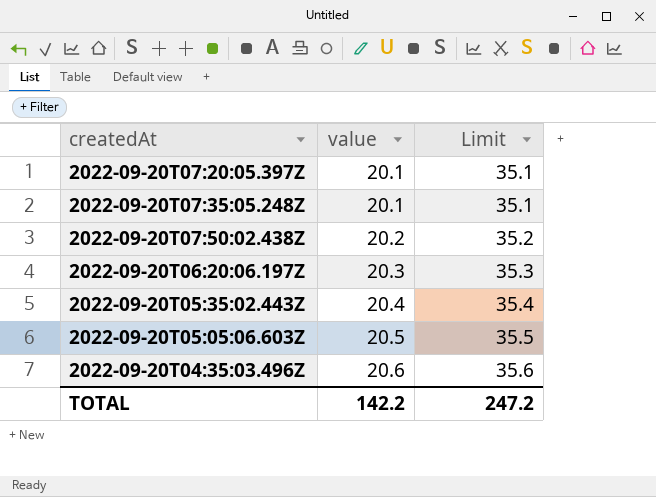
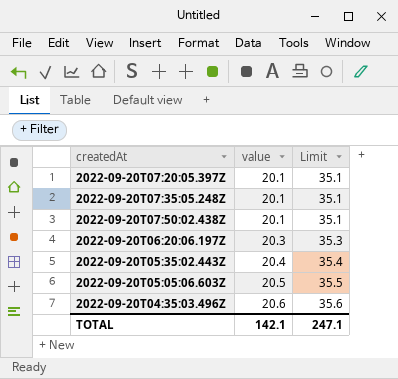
2022-09-20T07:50:02.438Z | value: 20.2 -> 20.1
2022-09-20T07:50:02.438Z | Limit: 35.2 -> 35.1
TOTAL | value: 142.2 -> 142.1
TOTAL | Limit: 247.2 -> 247.1

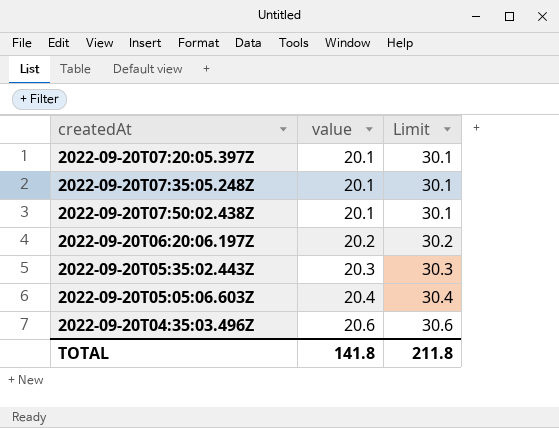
column Limit | formula: [value] + 15 -> [value] + 10
2022-09-20T06:20:06.197Z | value: 20.3 -> 20.2
2022-09-20T05:35:02.443Z | value: 20.4 -> 20.3
2022-09-20T05:05:06.603Z | value: 20.5 -> 20.4
TOTAL | value: 142.1 -> 141.8
TOTAL | Limit: 247.1 -> 211.8

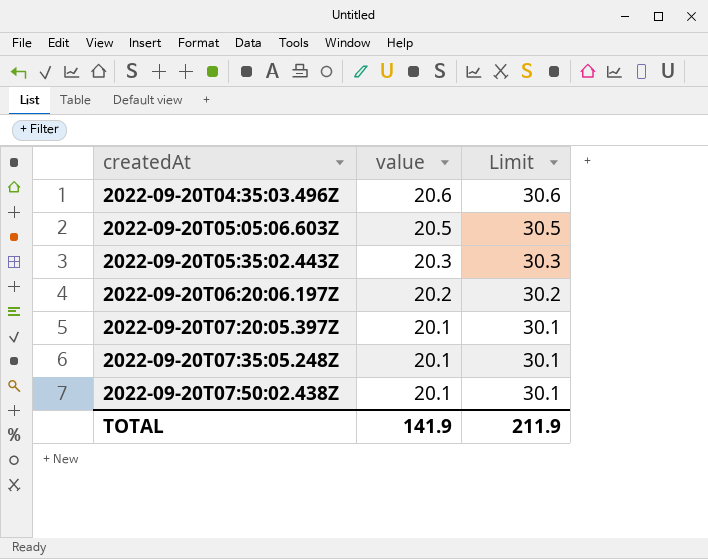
row order: value ascending -> createdAt ascending
2022-09-20T05:05:06.603Z | value: 20.4 -> 20.5
2022-09-20T05:05:06.603Z | Limit: 30.4 -> 30.5
TOTAL | value: 141.8 -> 141.9
TOTAL | Limit: 211.8 -> 211.9

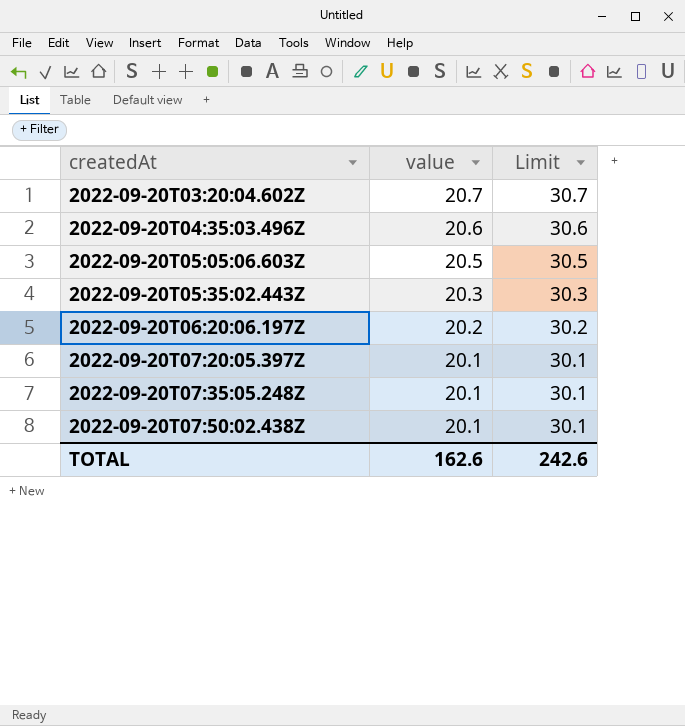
row 2022-09-20T03:20:04.602Z: none -> 20.7 | 30.7
TOTAL | value: 141.9 -> 162.6
TOTAL | Limit: 211.9 -> 242.6

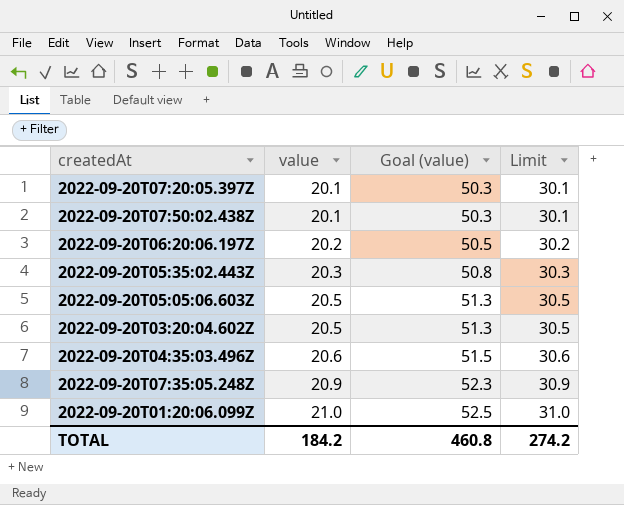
row order: createdAt ascending -> value ascending
column Goal (value) | formula: none -> [value] * 2.5
2022-09-20T03:20:04.602Z | value: 20.7 -> 20.5
2022-09-20T03:20:04.602Z | Limit: 30.7 -> 30.5
2022-09-20T07:35:05.248Z | value: 20.1 -> 20.9
2022-09-20T07:35:05.248Z | Limit: 30.1 -> 30.9
row 2022-09-20T01:20:06.099Z: none -> 21.0 | 52.5 | 31.0
TOTAL | value: 162.6 -> 184.2
TOTAL | Limit: 242.6 -> 274.2

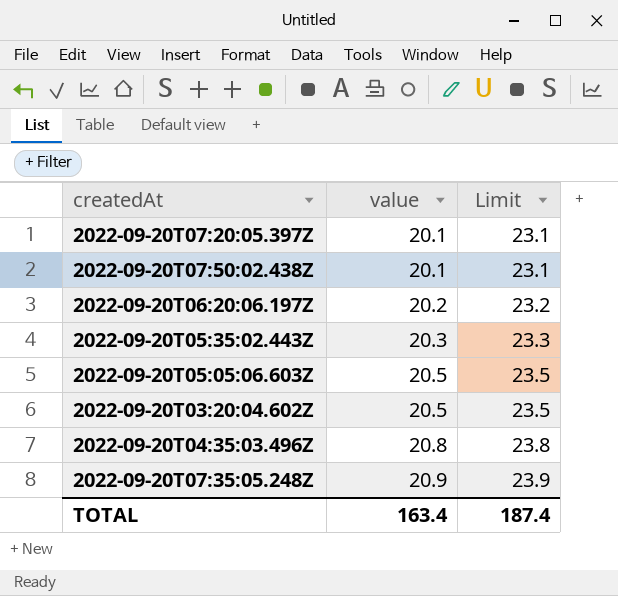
column Goal (value) | formula: [value] * 2.5 -> none
column Limit | formula: [value] + 10 -> [value] + 3
row 2022-09-20T01:20:06.099Z: 21.0 | 52.5 | 31.0 -> none
2022-09-20T04:35:03.496Z | value: 20.6 -> 20.8
TOTAL | value: 184.2 -> 163.4
TOTAL | Limit: 274.2 -> 187.4

